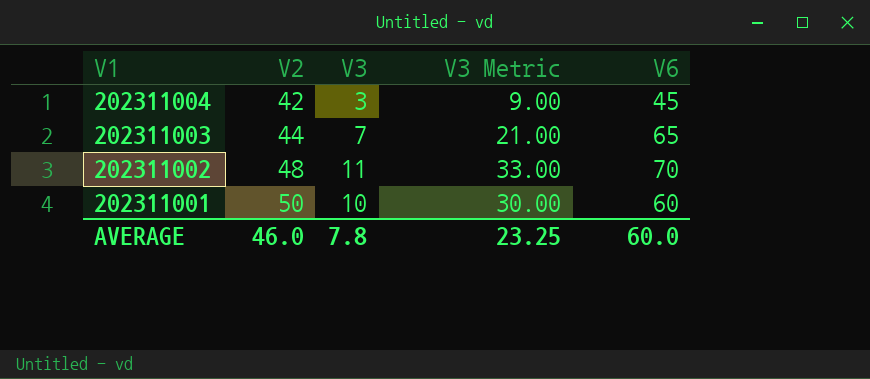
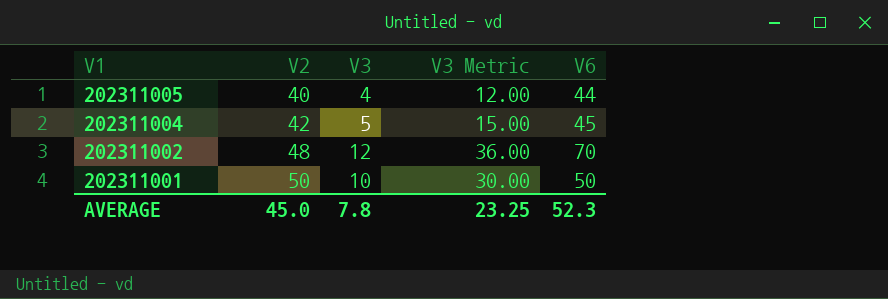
row 202311003: 44 | 7 | 21.00 | 65 -> none
row 202311005: none -> 40 | 4 | 12.00 | 44
202311004 | V3: 3 -> 5
202311004 | V3 Metric: 9.00 -> 15.00
202311002 | V3: 11 -> 12
202311002 | V3 Metric: 33.00 -> 36.00
202311001 | V6: 60 -> 50
AVERAGE | V2: 46.0 -> 45.0
AVERAGE | V6: 60.0 -> 52.3

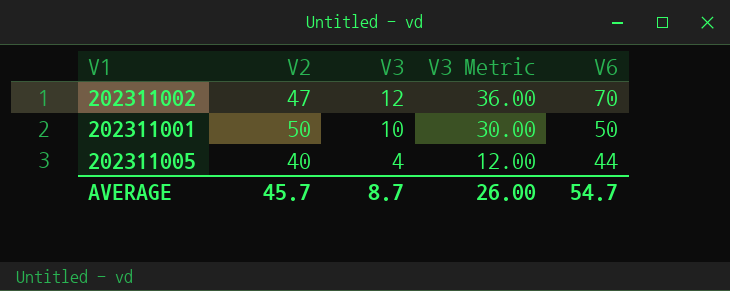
row order: V1 descending -> V3 descending
row 202311004: 42 | 5 | 15.00 | 45 -> none
202311002 | V2: 48 -> 47
AVERAGE | V2: 45.0 -> 45.7
AVERAGE | V3: 7.8 -> 8.7
AVERAGE | V3 Metric: 23.25 -> 26.00
AVERAGE | V6: 52.3 -> 54.7

